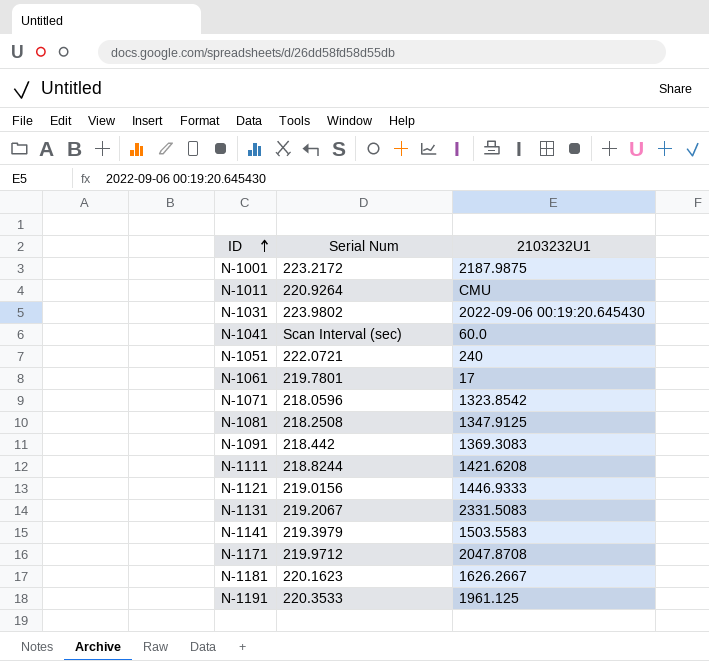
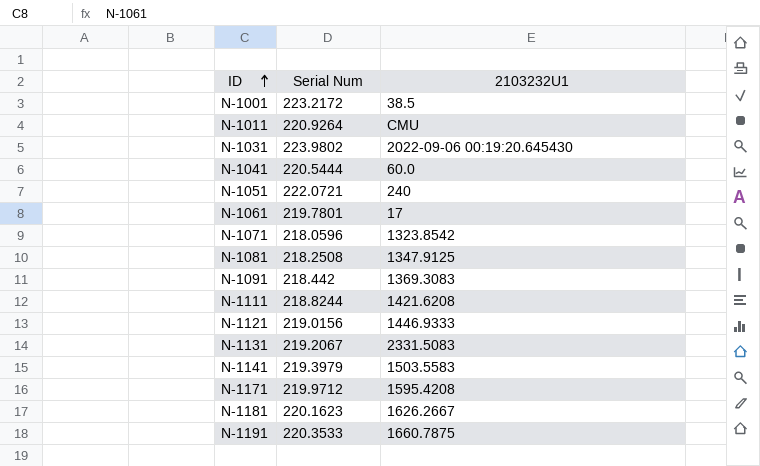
N-1001 | 2103232U1: 2187.9875 -> 38.5
N-1041 | Serial Num: Scan Interval (sec) -> 220.5444
N-1171 | 2103232U1: 2047.8708 -> 1595.4208
N-1191 | 2103232U1: 1961.125 -> 1660.7875

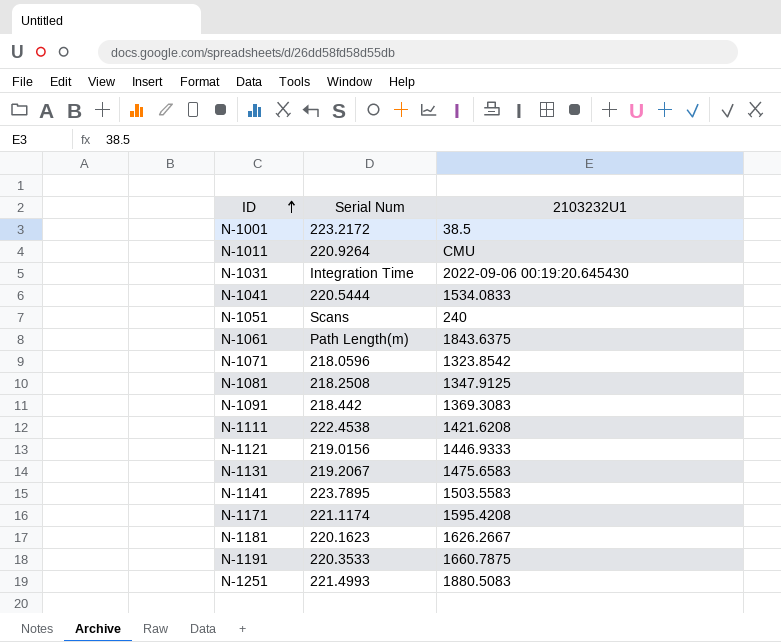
N-1031 | Serial Num: 223.9802 -> Integration Time
N-1041 | 2103232U1: 60.0 -> 1534.0833
N-1051 | Serial Num: 222.0721 -> Scans
N-1061 | Serial Num: 219.7801 -> Path Length(m)
N-1061 | 2103232U1: 17 -> 1843.6375
N-1111 | Serial Num: 218.8244 -> 222.4538
N-1131 | 2103232U1: 2331.5083 -> 1475.6583
N-1141 | Serial Num: 219.3979 -> 223.7895
N-1171 | Serial Num: 219.9712 -> 221.1174
row N-1251: none -> 221.4993 | 1880.5083

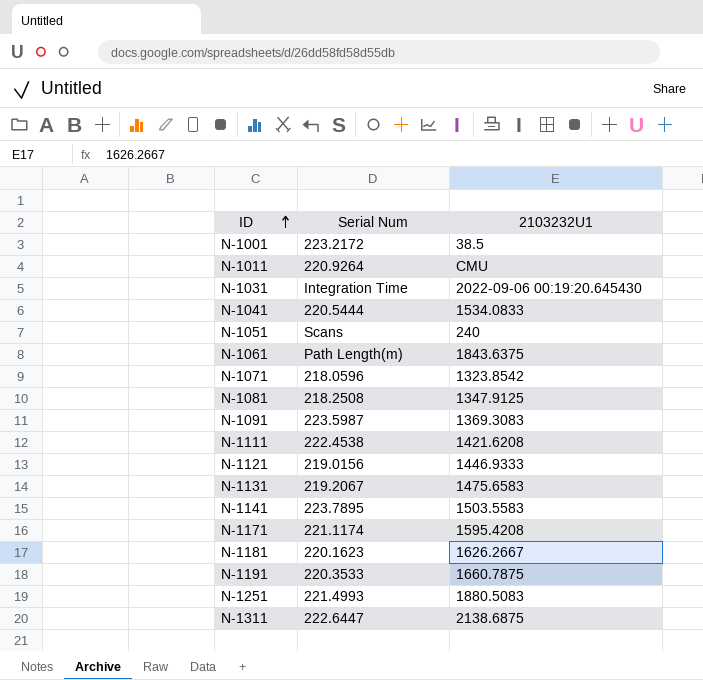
N-1091 | Serial Num: 218.442 -> 223.5987
row N-1311: none -> 222.6447 | 2138.6875

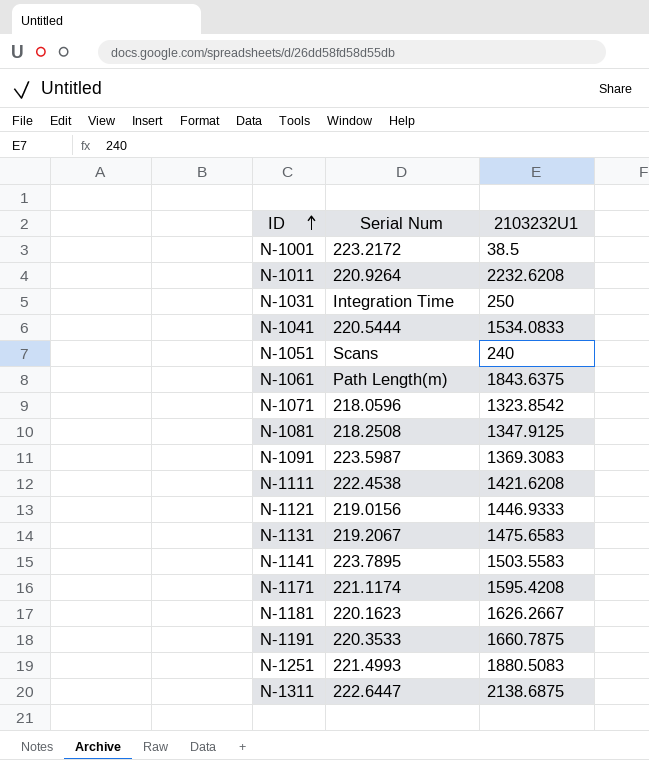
N-1011 | 2103232U1: CMU -> 2232.6208
N-1031 | 2103232U1: 2022-09-06 00:19:20.645430 -> 250

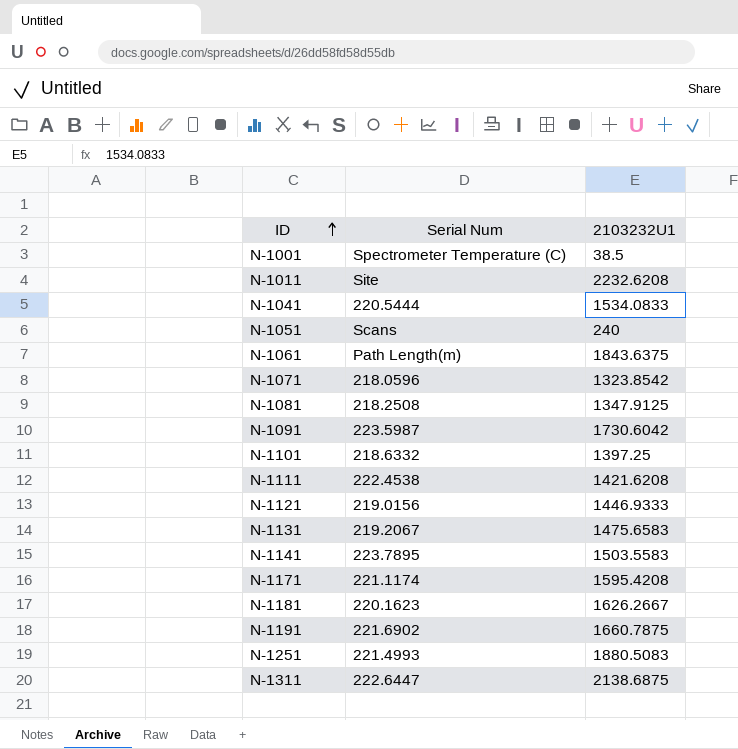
row N-1031: Integration Time | 250 -> none
N-1001 | Serial Num: 223.2172 -> Spectrometer Temperature (C)
N-1011 | Serial Num: 220.9264 -> Site
N-1091 | 2103232U1: 1369.3083 -> 1730.6042
row N-1101: none -> 218.6332 | 1397.25
N-1191 | Serial Num: 220.3533 -> 221.6902

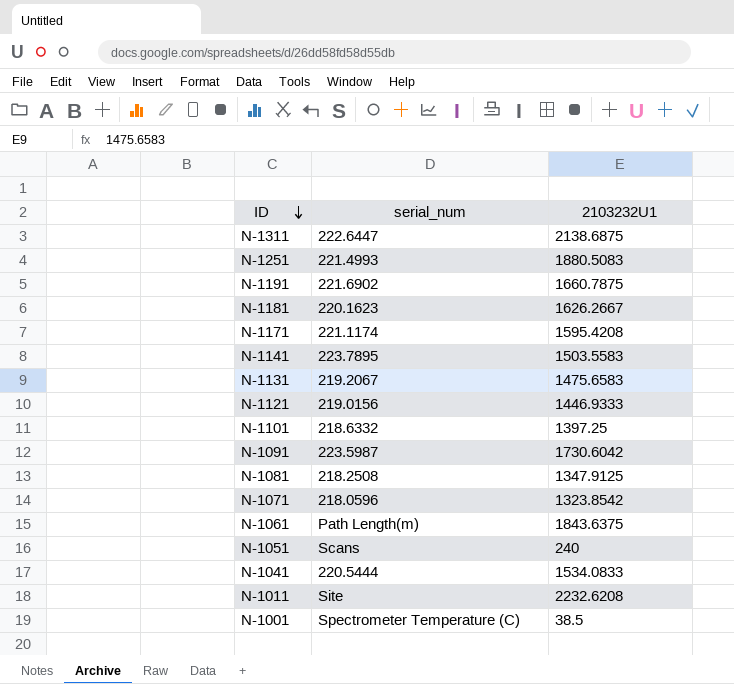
row order: ID ascending -> ID descending
column name: Serial Num -> serial_num
row N-1111: 222.4538 | 1421.6208 -> none

